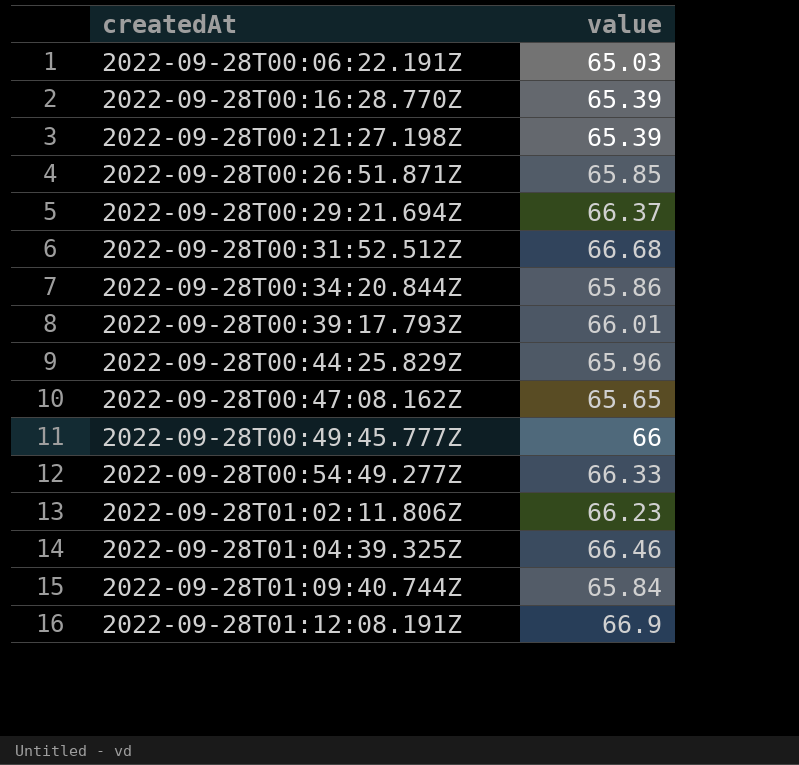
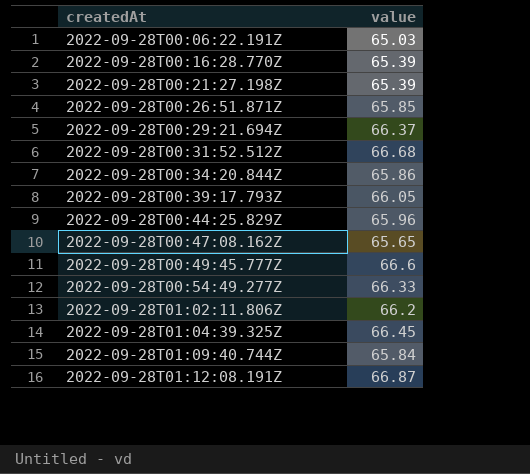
2022-09-28T00:39:17.793Z | value: 66.01 -> 66.05
2022-09-28T00:49:45.777Z | value: 66 -> 66.6
2022-09-28T01:02:11.806Z | value: 66.23 -> 66.2
2022-09-28T01:04:39.325Z | value: 66.46 -> 66.45
2022-09-28T01:12:08.191Z | value: 66.9 -> 66.87

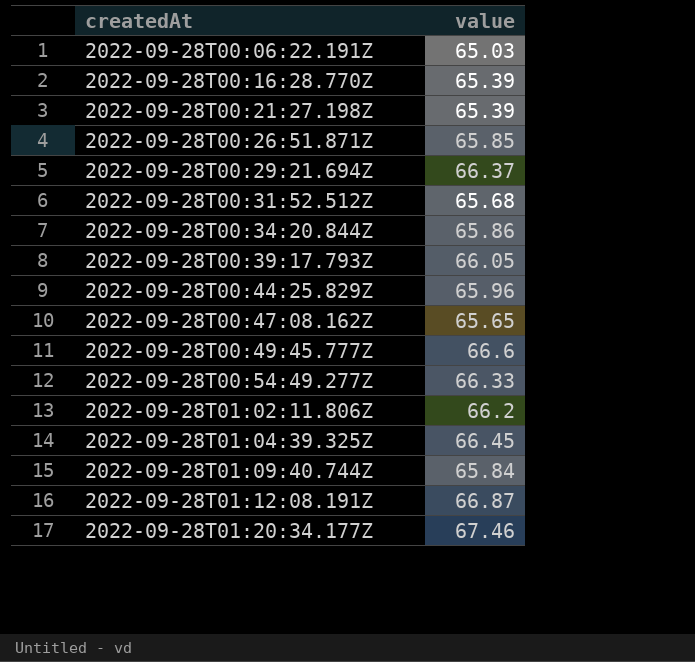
2022-09-28T00:31:52.512Z | value: 66.68 -> 65.68
row 2022-09-28T01:20:34.177Z: none -> 67.46

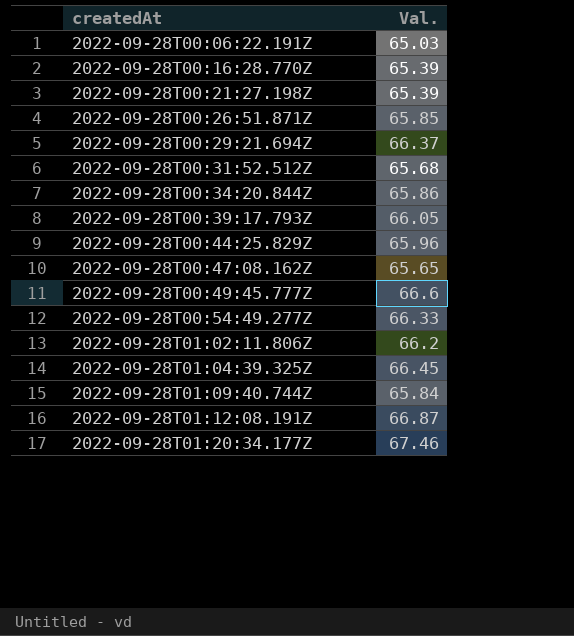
column name: value -> Val.

